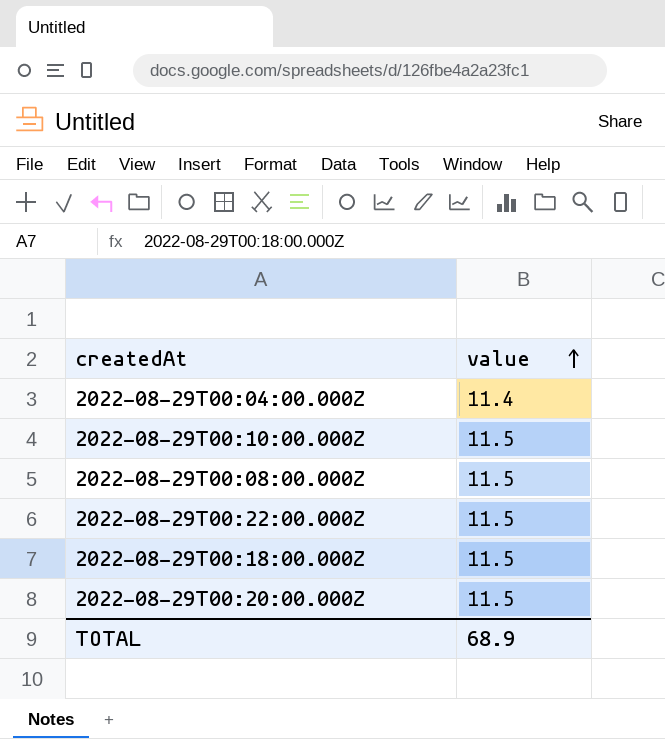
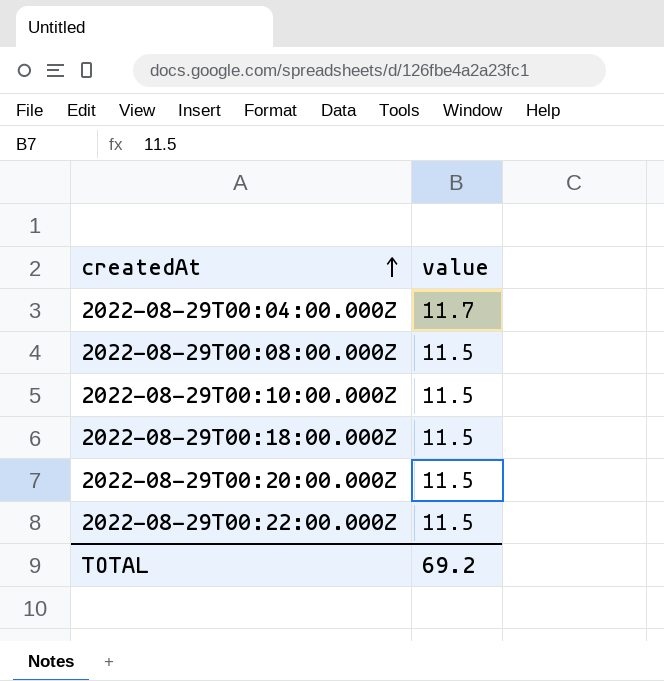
row order: value ascending -> createdAt ascending
2022-08-29T00:04:00.000Z | value: 11.4 -> 11.7
TOTAL | value: 68.9 -> 69.2

